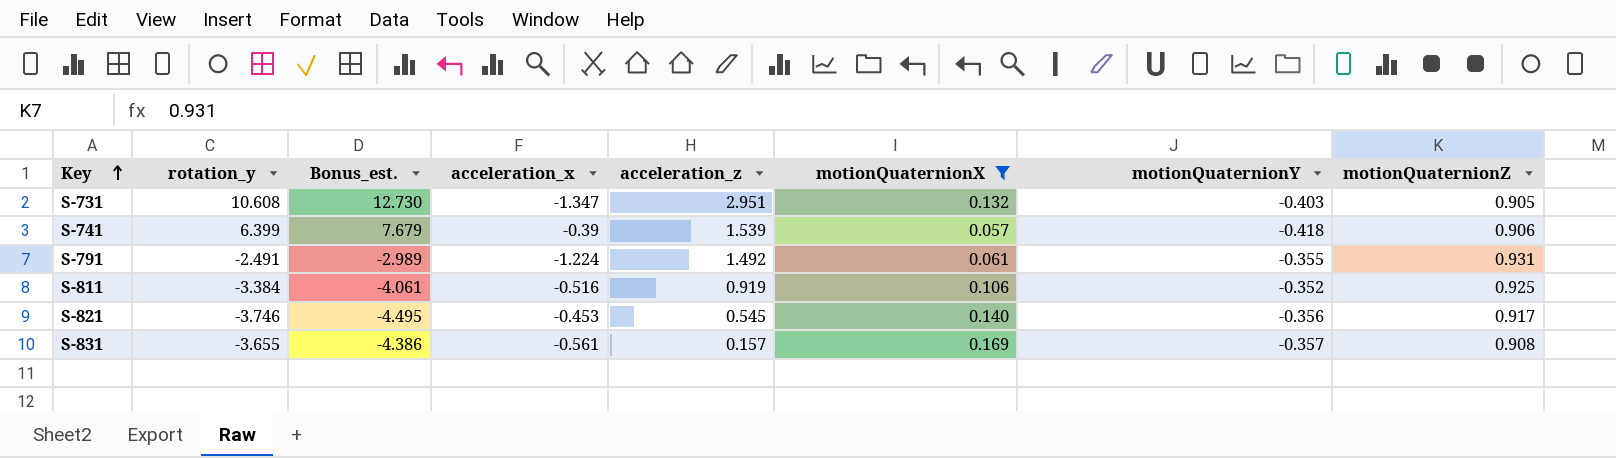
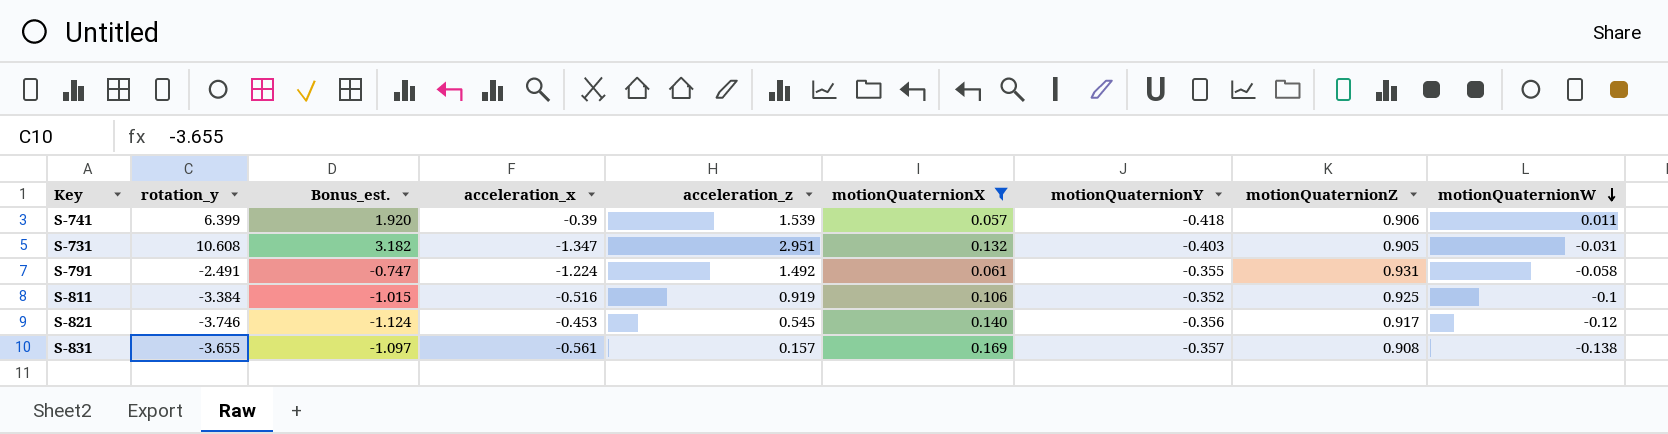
row order: Key ascending -> motionQuaternionW descending
column Bonus_est. | formula: [rotation_y] * 1.2 -> [rotation_y] * 0.3
column motionQuaternionW | position: none -> 9

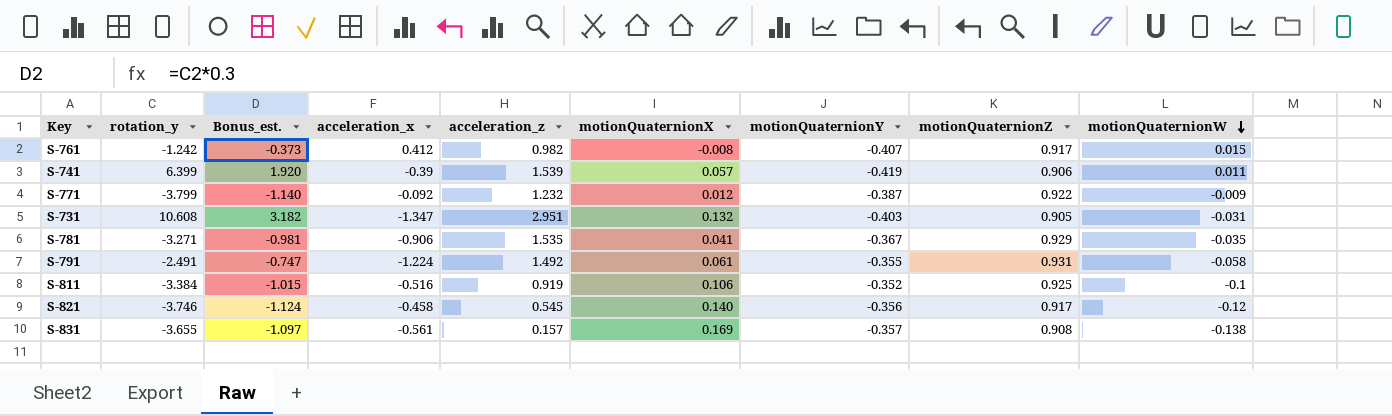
filter: motionQuaternionX >= 0.057 -> none
S-741 | motionQuaternionY: -0.418 -> -0.419
S-821 | acceleration_x: -0.453 -> -0.458

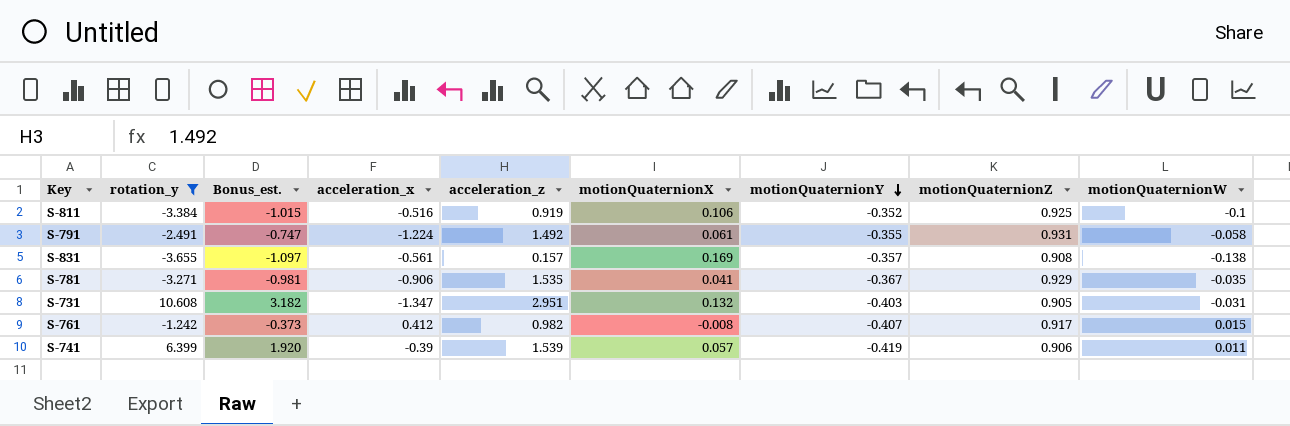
filter: none -> rotation_y >= -3.655
row order: motionQuaternionW descending -> motionQuaternionY descending

